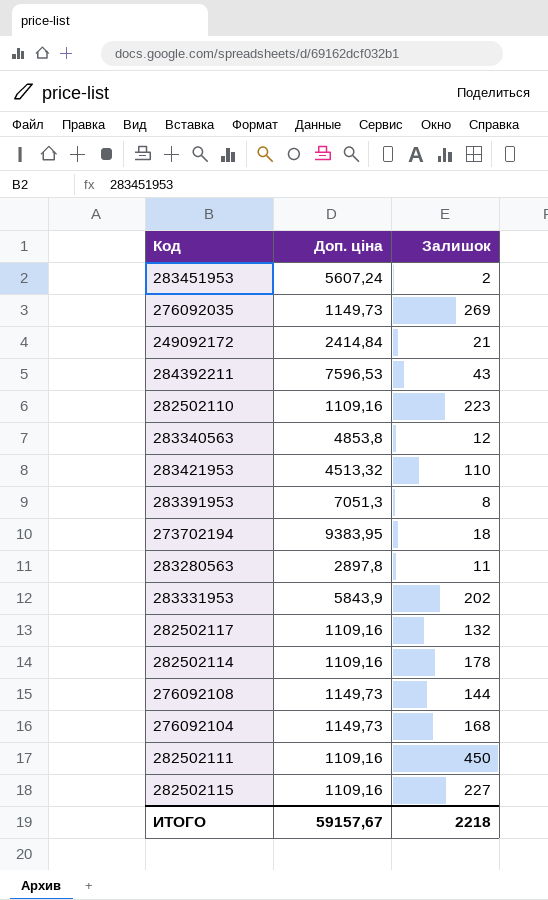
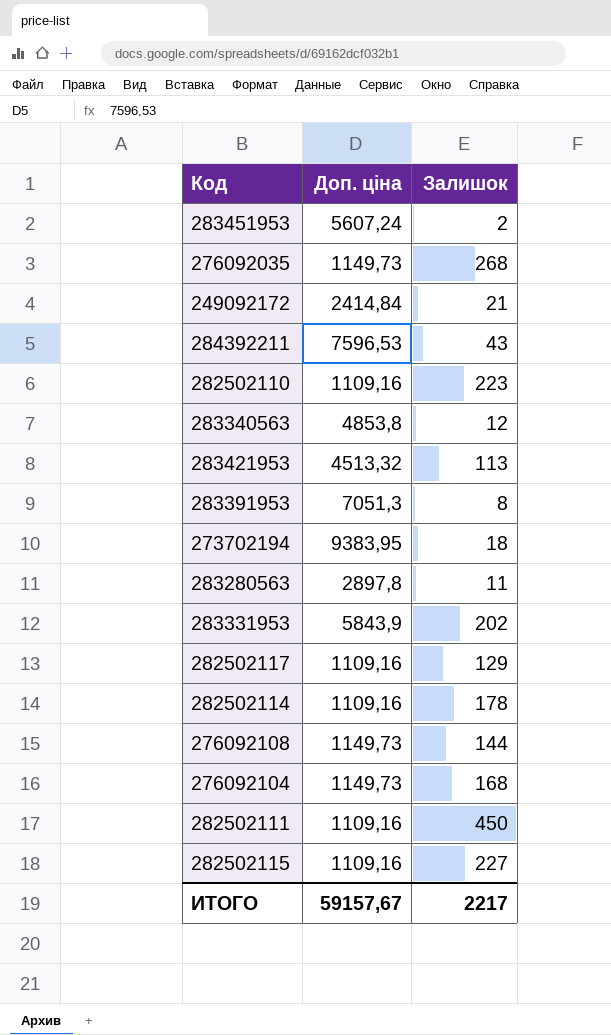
276092035 | Залишок: 269 -> 268
283421953 | Залишок: 110 -> 113
282502117 | Залишок: 132 -> 129
ИТОГО | Залишок: 2218 -> 2217

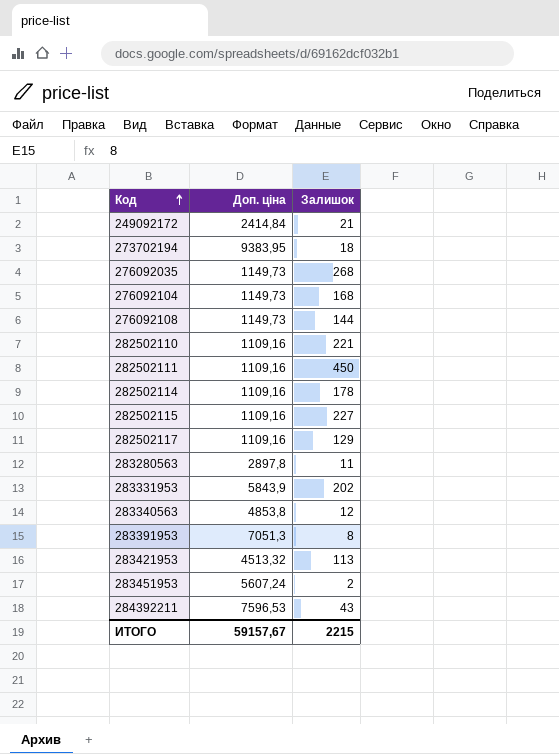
row order: none -> Код ascending
282502110 | Залишок: 223 -> 221
ИТОГО | Залишок: 2217 -> 2215

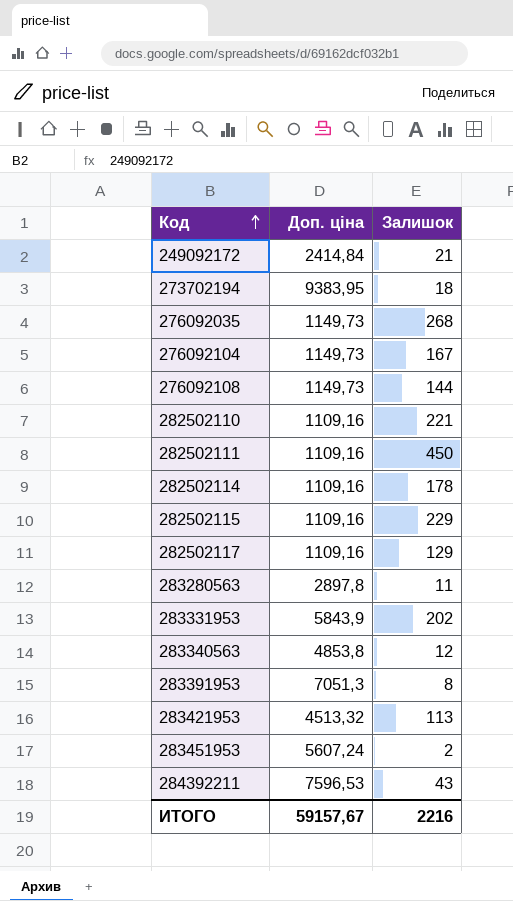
276092104 | Залишок: 168 -> 167
282502115 | Залишок: 227 -> 229
ИТОГО | Залишок: 2215 -> 2216

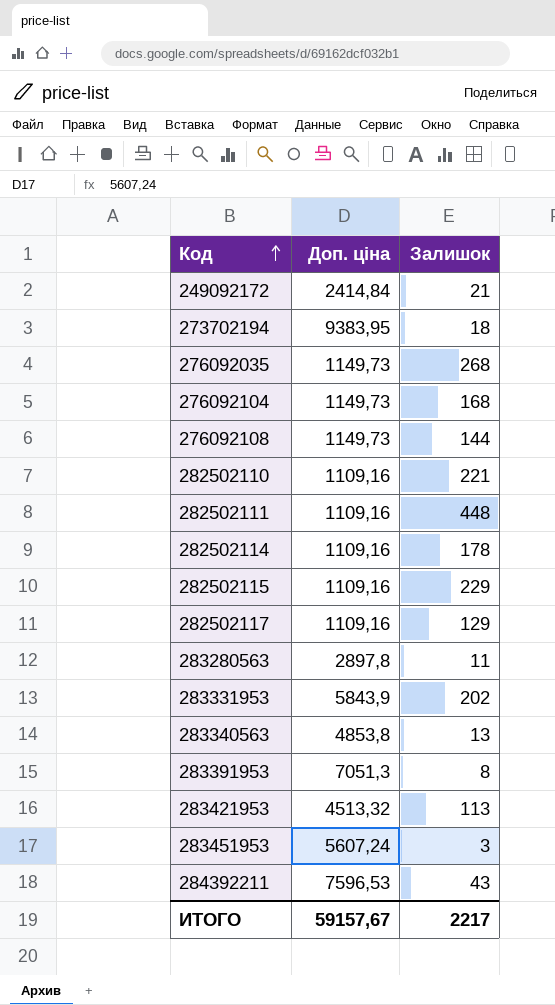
276092104 | Залишок: 167 -> 168
282502111 | Залишок: 450 -> 448
283340563 | Залишок: 12 -> 13
283451953 | Залишок: 2 -> 3
ИТОГО | Залишок: 2216 -> 2217

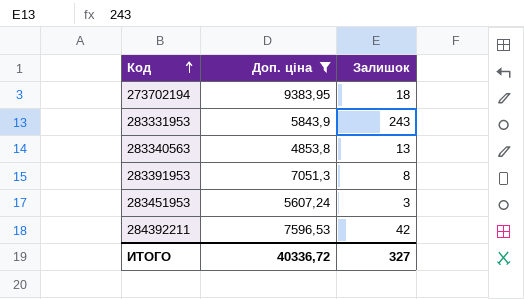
filter: none -> Доп. ціна >= 4853,8
283331953 | Залишок: 202 -> 243
284392211 | Залишок: 43 -> 42
ИТОГО | Доп. ціна: 59157,67 -> 40336,72
ИТОГО | Залишок: 2217 -> 327

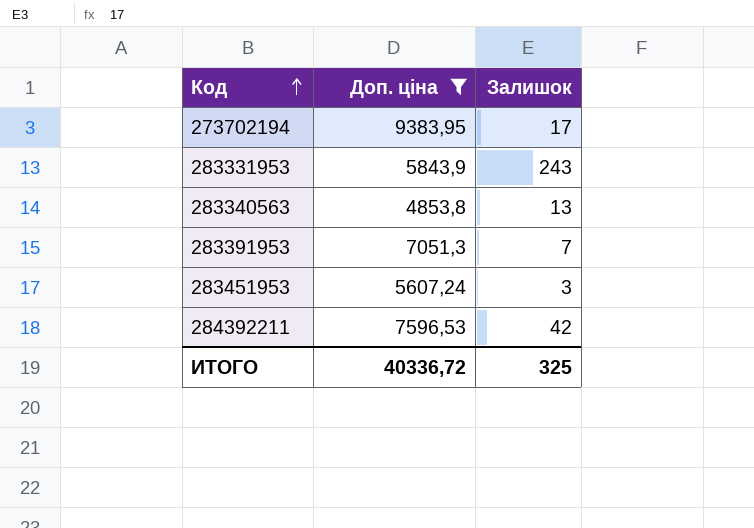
273702194 | Залишок: 18 -> 17
283391953 | Залишок: 8 -> 7
ИТОГО | Залишок: 327 -> 325

